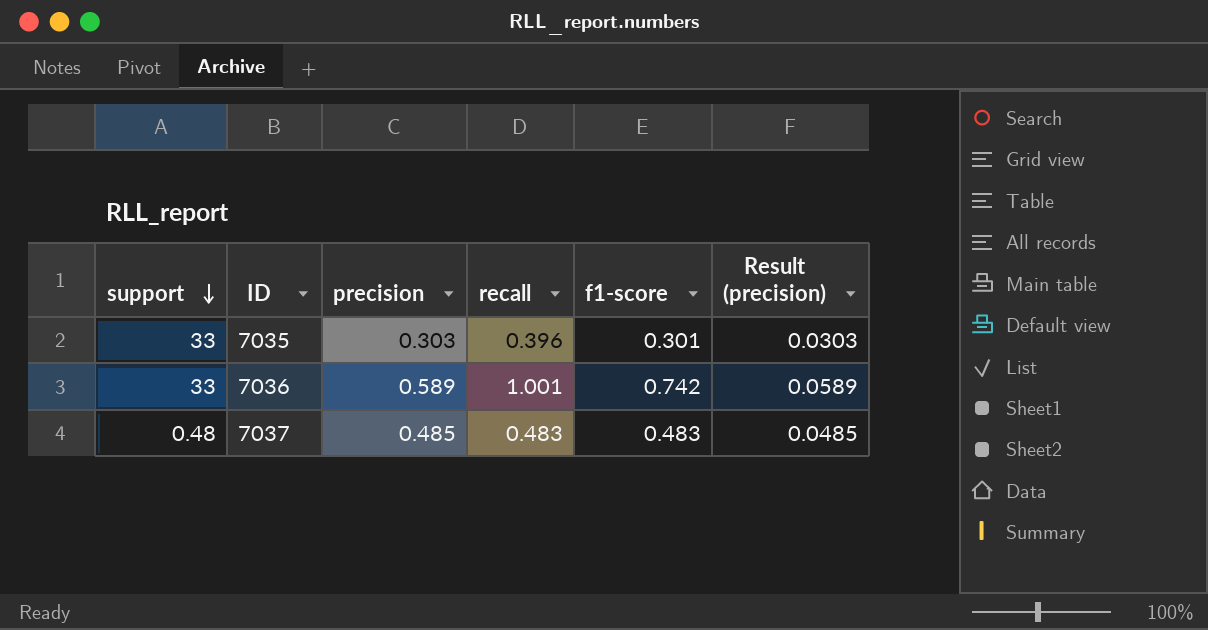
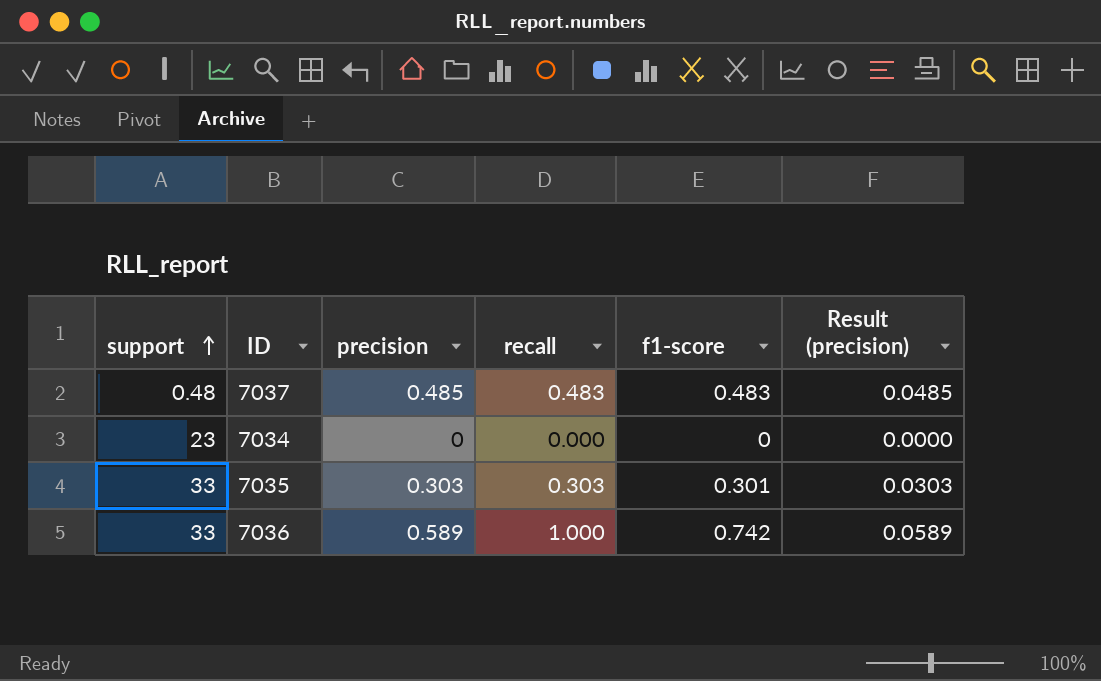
row order: support descending -> support ascending
row 7034: none -> 23 | 0 | 0.000 | 0 | 0.0000
7035 | recall: 0.396 -> 0.303
7036 | recall: 1.001 -> 1.000

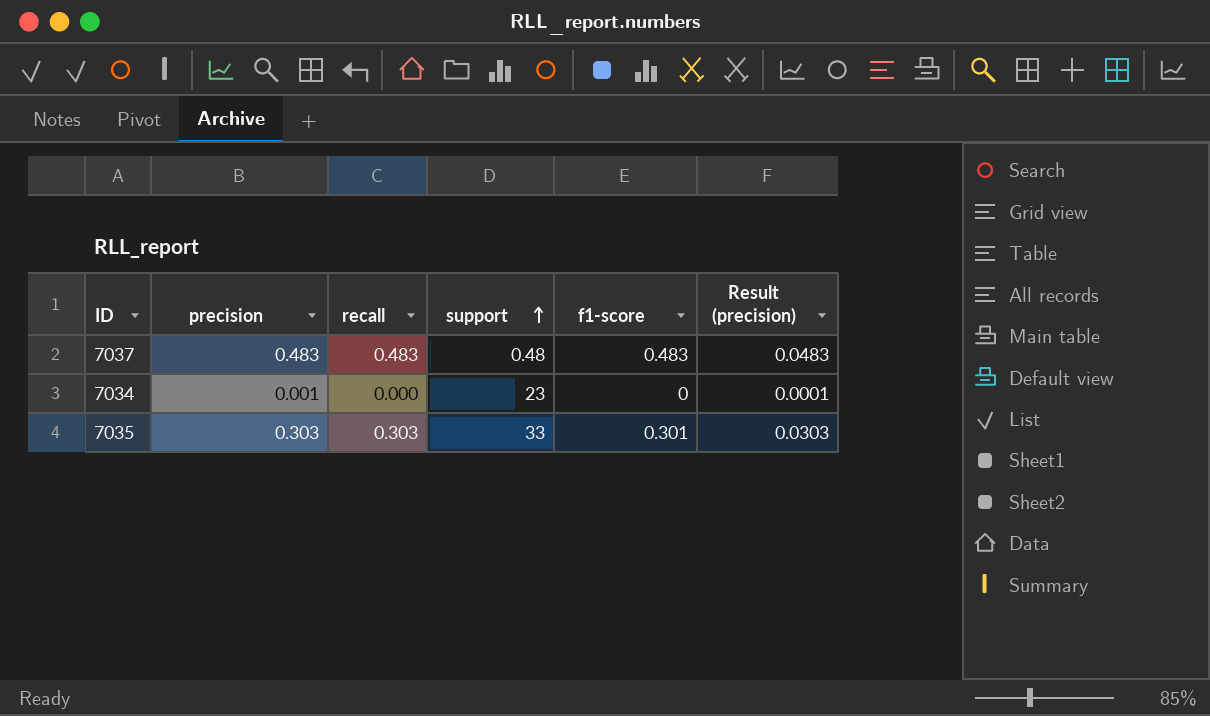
column support | position: 1 -> 4
row 7036: 33 | 0.589 | 1.000 | 0.742 | 0.0589 -> none
7037 | precision: 0.485 -> 0.483
7037 | Result (precision): 0.0485 -> 0.0483
7034 | precision: 0 -> 0.001
7034 | Result (precision): 0.0000 -> 0.0001

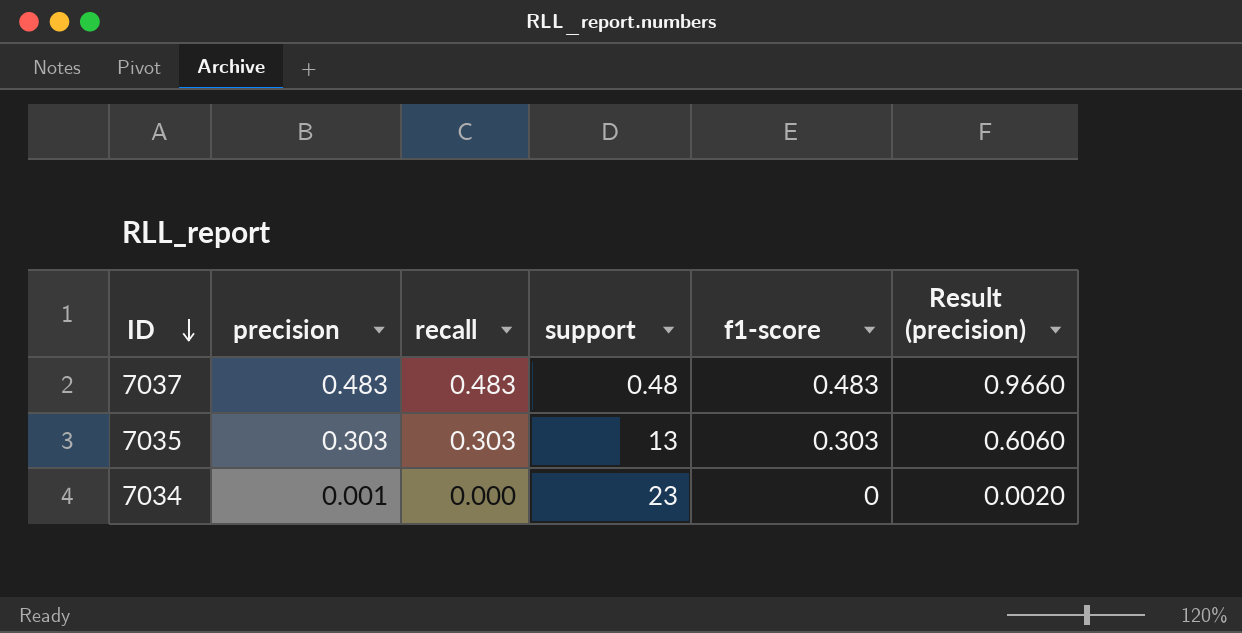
row order: support ascending -> ID descending
column Result (precision) | formula: [precision] * 0.1 -> [precision] * 2
7035 | support: 33 -> 13
7035 | f1-score: 0.301 -> 0.303

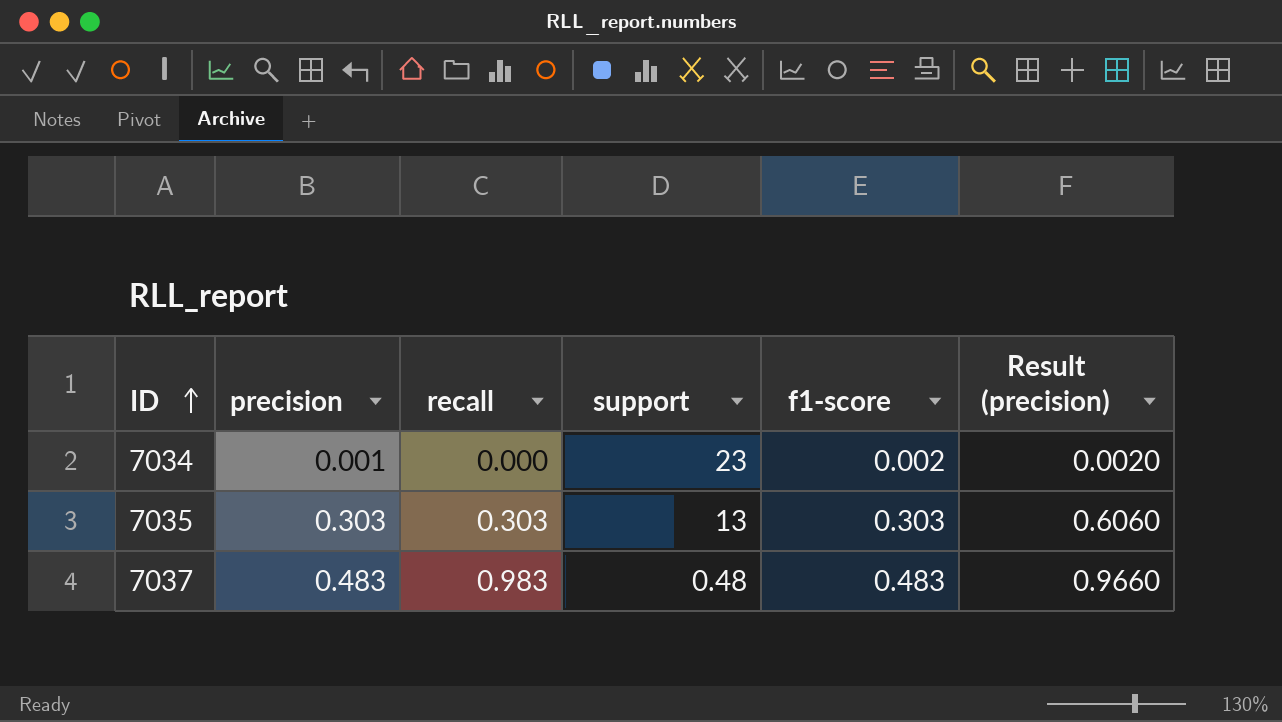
row order: ID descending -> ID ascending
7034 | f1-score: 0 -> 0.002
7037 | recall: 0.483 -> 0.983

